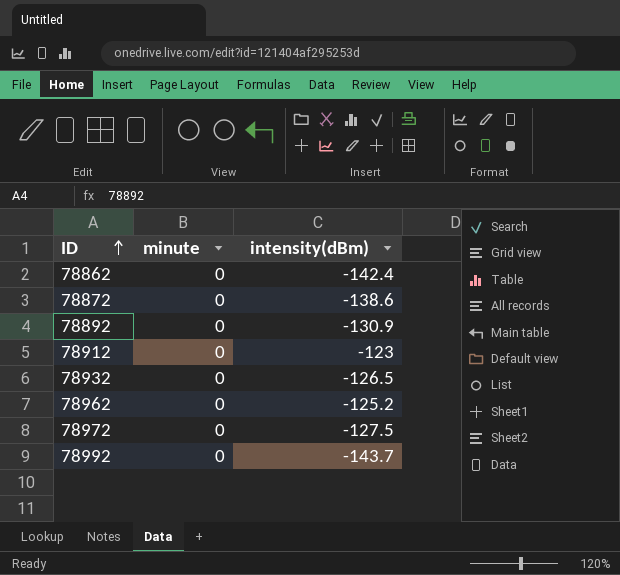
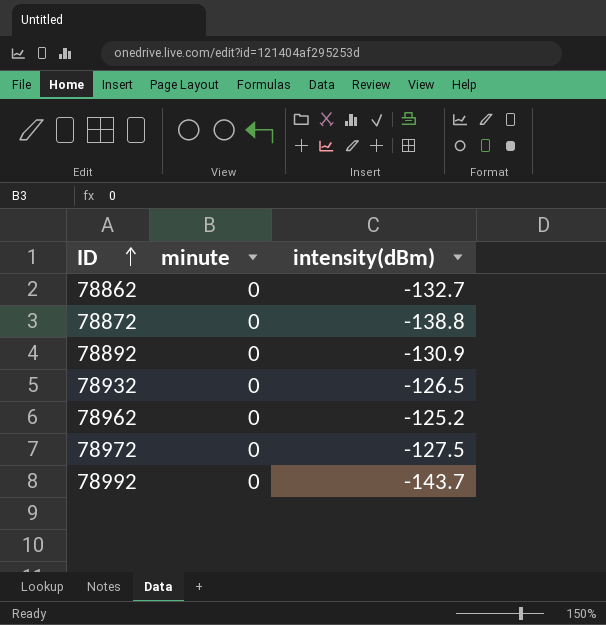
row 78912: 0 | -123 -> none
78862 | intensity(dBm): -142.4 -> -132.7
78872 | intensity(dBm): -138.6 -> -138.8

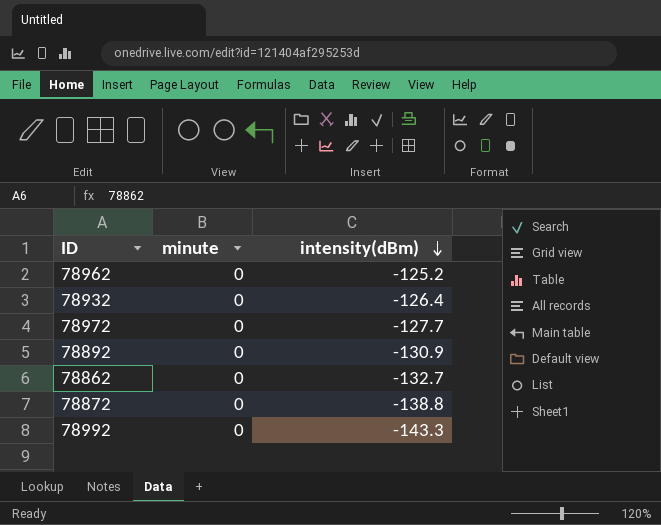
row order: ID ascending -> intensity(dBm) descending
78932 | intensity(dBm): -126.5 -> -126.4
78972 | intensity(dBm): -127.5 -> -127.7
78992 | intensity(dBm): -143.7 -> -143.3

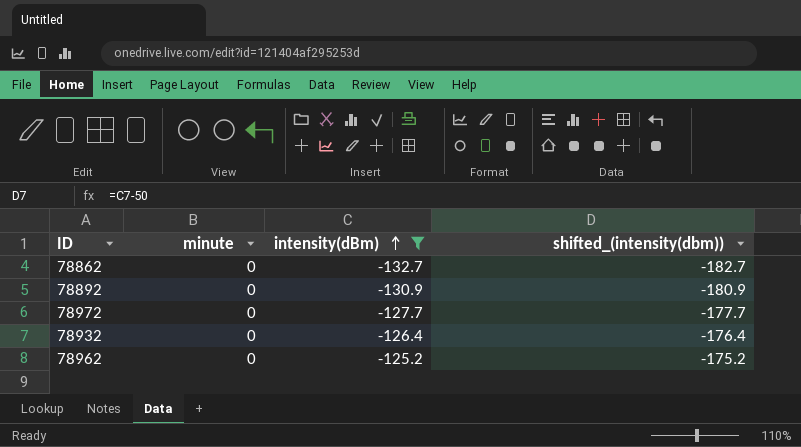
filter: none -> intensity(dBm) >= -132.7
row order: intensity(dBm) descending -> intensity(dBm) ascending
column shifted_(intensity(dbm)) | formula: none -> [intensity(dBm)] - 50

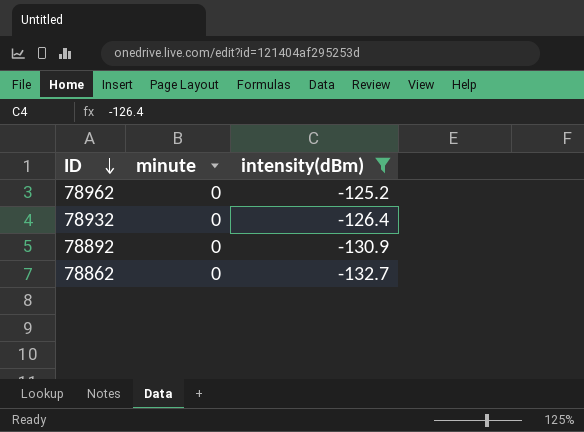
row order: intensity(dBm) ascending -> ID descending
column shifted_(intensity(dbm)) | formula: [intensity(dBm)] - 50 -> none
row 78972: 0 | -127.7 | -177.7 -> none

